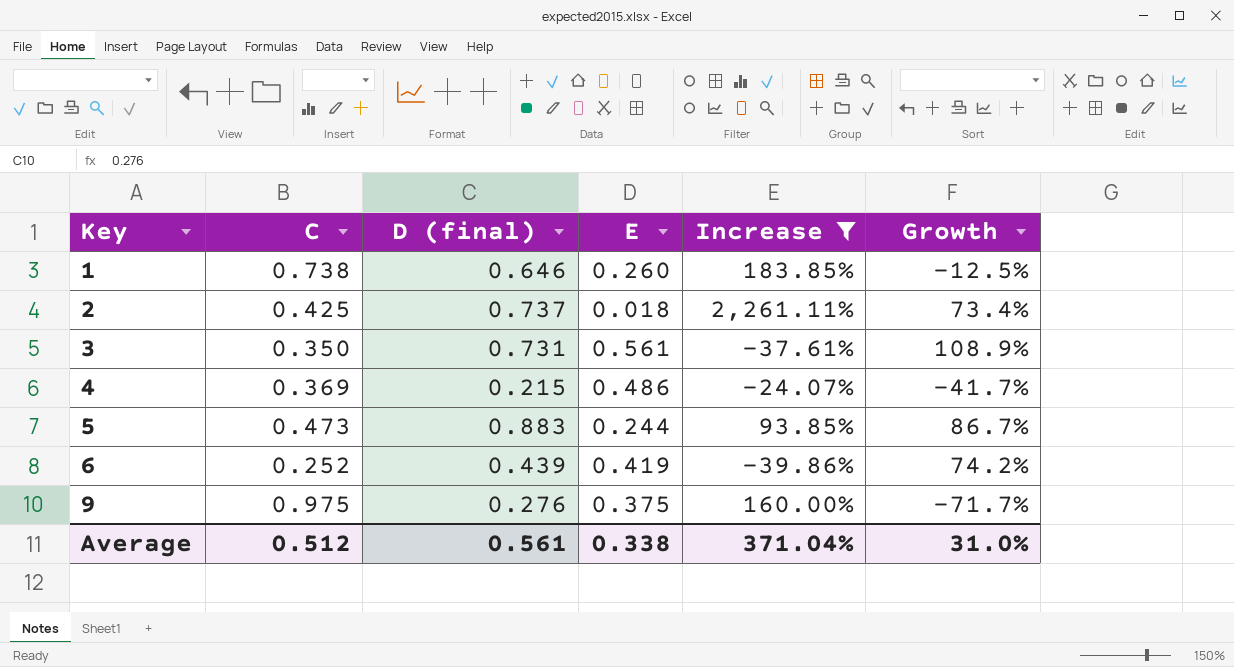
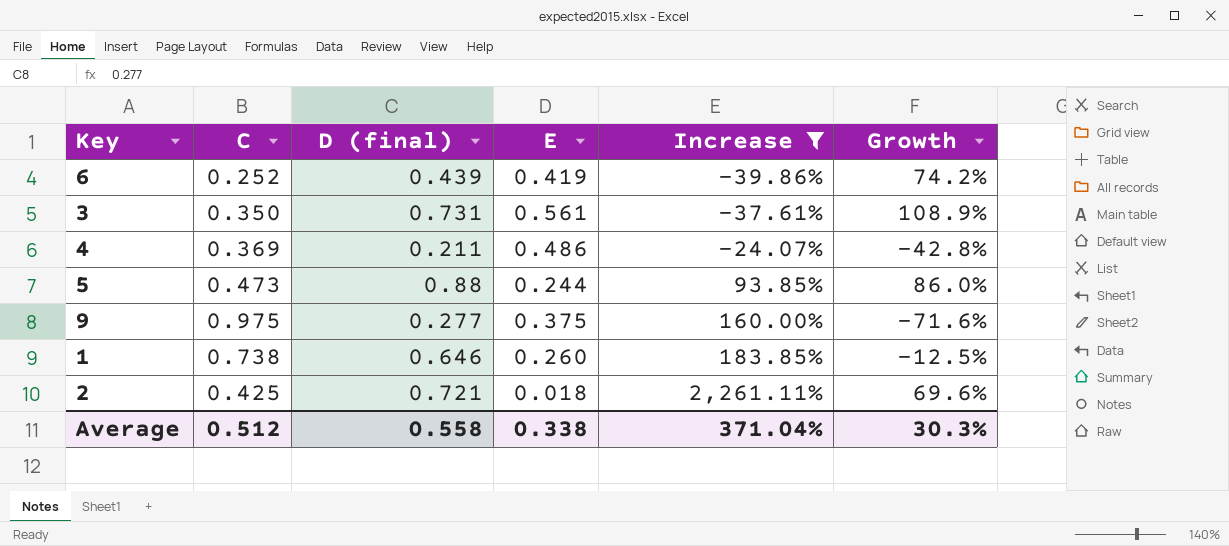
row order: Key ascending -> Increase ascending
4 | D (final): 0.215 -> 0.211
4 | Growth: -41.7% -> -42.8%
5 | D (final): 0.883 -> 0.88
5 | Growth: 86.7% -> 86.0%
9 | D (final): 0.276 -> 0.277
9 | Growth: -71.7% -> -71.6%
2 | D (final): 0.737 -> 0.721
2 | Growth: 73.4% -> 69.6%
Average | D (final): 0.561 -> 0.558
Average | Growth: 31.0% -> 30.3%

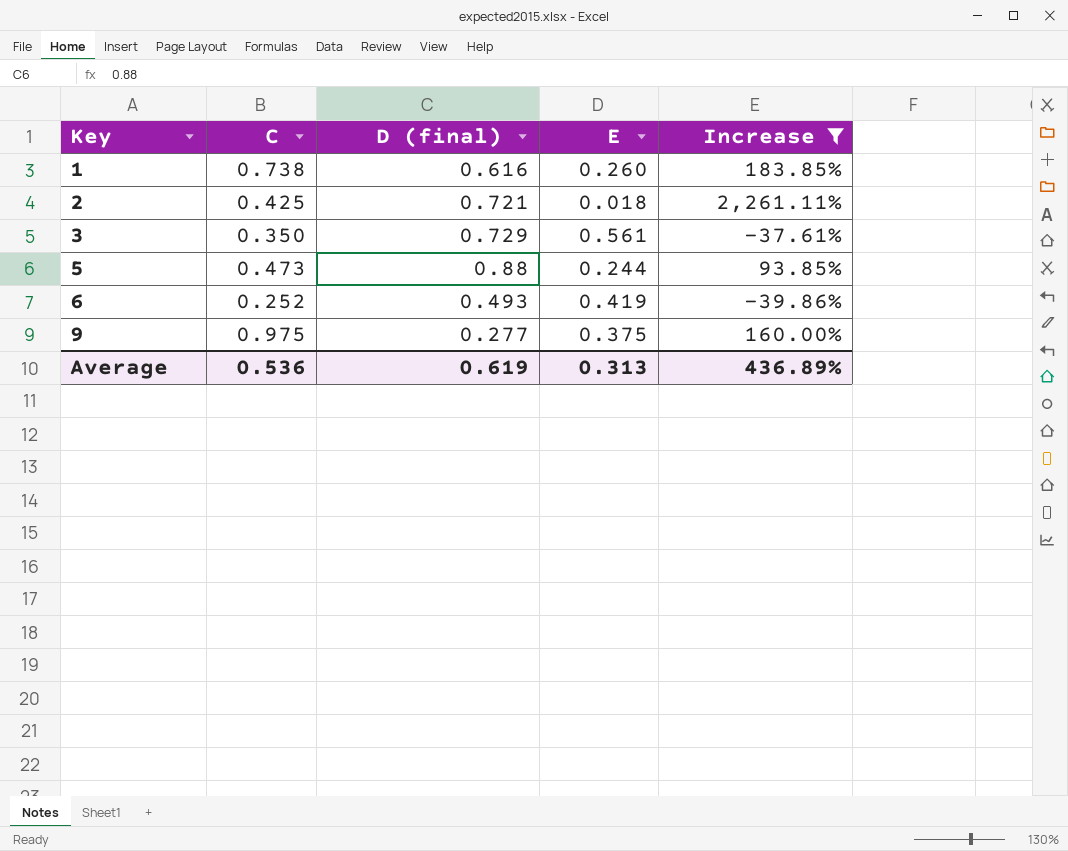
row order: Increase ascending -> Key ascending
column Growth | formula: ([D (final)] - [C]) / [C] -> none
row 4: 0.369 | 0.211 | 0.486 | -24.07% | -42.8% -> none
1 | D (final): 0.646 -> 0.616
3 | D (final): 0.731 -> 0.729
6 | D (final): 0.439 -> 0.493
Average | C: 0.512 -> 0.536
Average | D (final): 0.558 -> 0.619
Average | E: 0.338 -> 0.313
Average | Increase: 371.04% -> 436.89%

